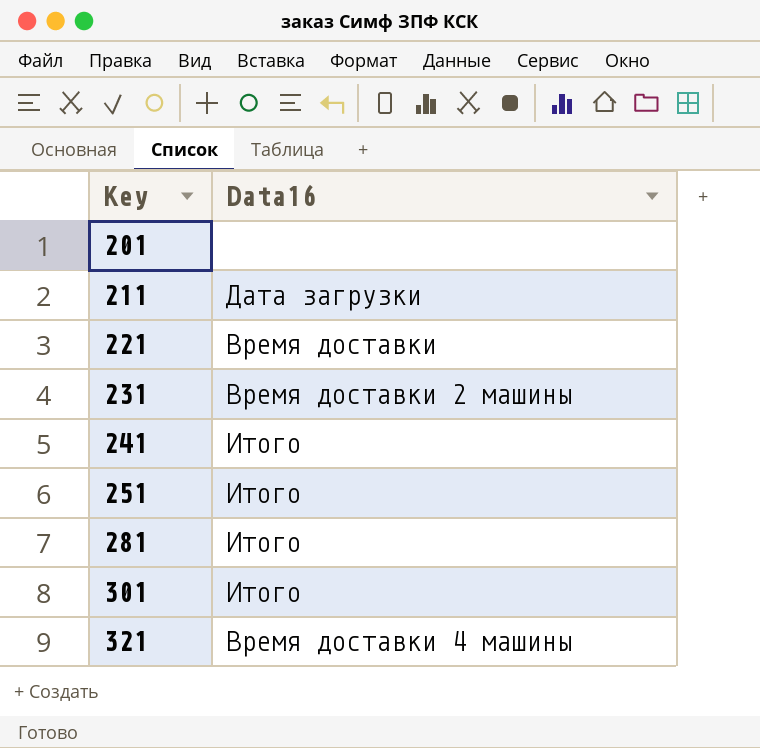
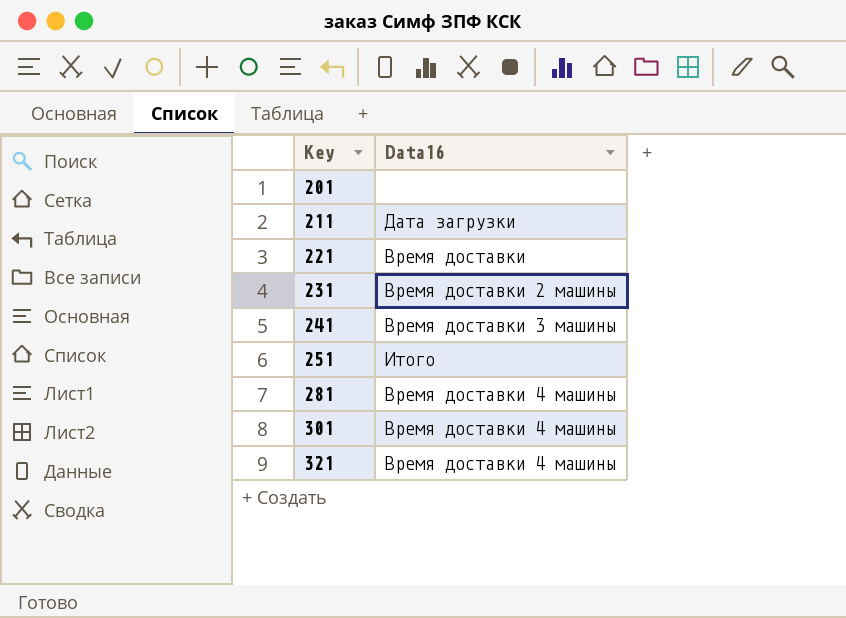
241 | Data16: Итого -> Время доставки 3 машины
281 | Data16: Итого -> Время доставки 4 машины
301 | Data16: Итого -> Время доставки 4 машины

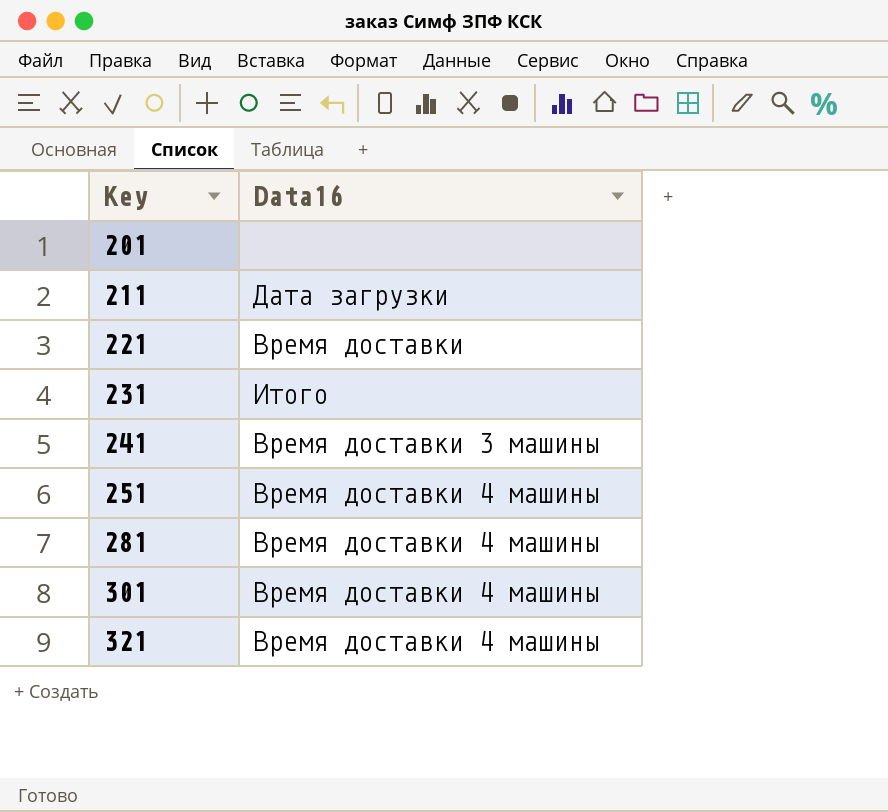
231 | Data16: Время доставки 2 машины -> Итого
251 | Data16: Итого -> Время доставки 4 машины

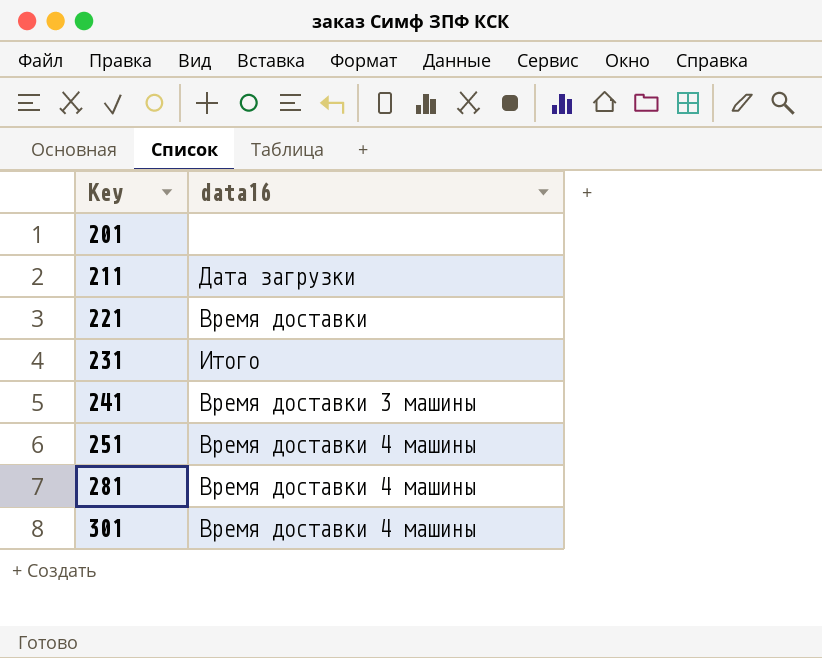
column name: Data16 -> data16
row 321: Время доставки 4 машины -> none

